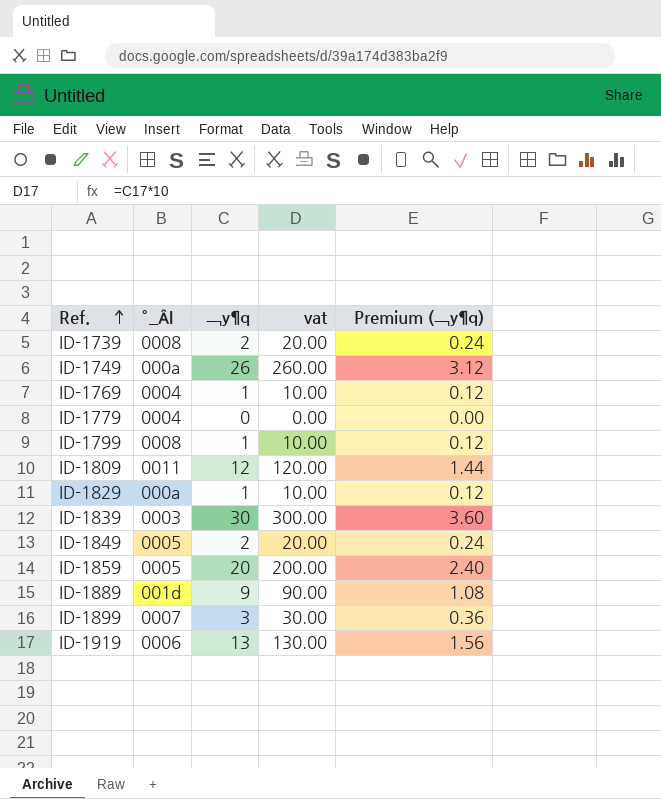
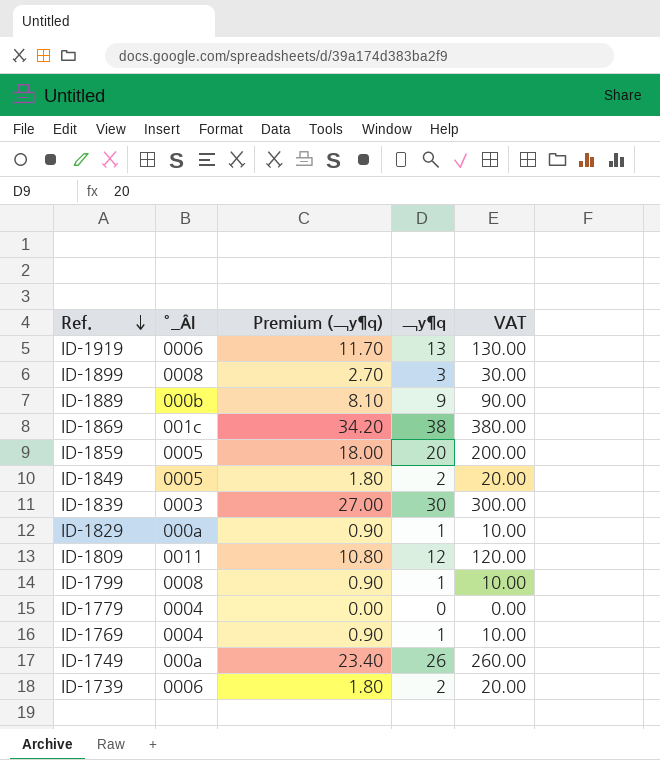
row order: Ref. ascending -> Ref. descending
column Premium (¬y¶q) | formula: [¬y¶q] * 0.12 -> [¬y¶q] * 0.9
column Premium (¬y¶q) | position: 5 -> 3
column name: vat -> VAT
ID-1899 | °_ÂI: 0007 -> 0008
ID-1889 | °_ÂI: 001d -> 000b
row ID-1869: none -> 001c | 34.20 | 38 | 380.00
ID-1739 | °_ÂI: 0008 -> 0006

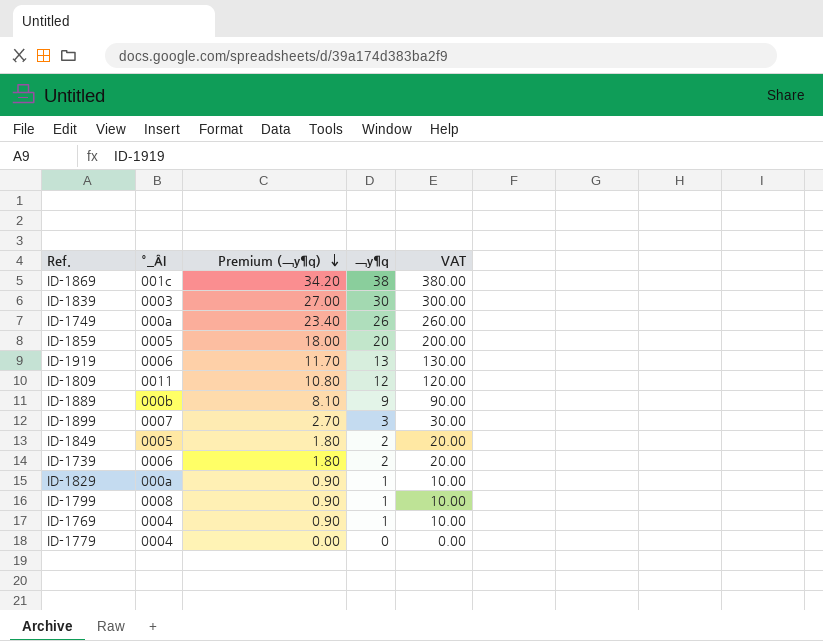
row order: Ref. descending -> Premium (¬y¶q) descending
ID-1899 | °_ÂI: 0008 -> 0007

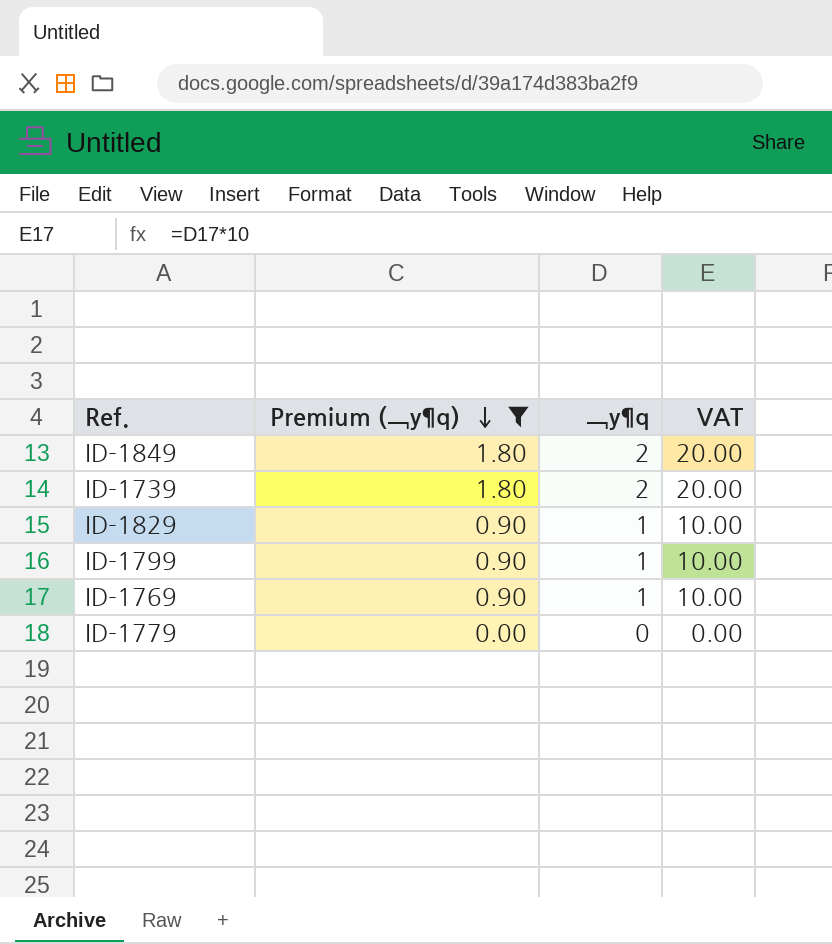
filter: none -> Premium (¬y¶q) <= 1.80
column °_ÂI | position: 2 -> none

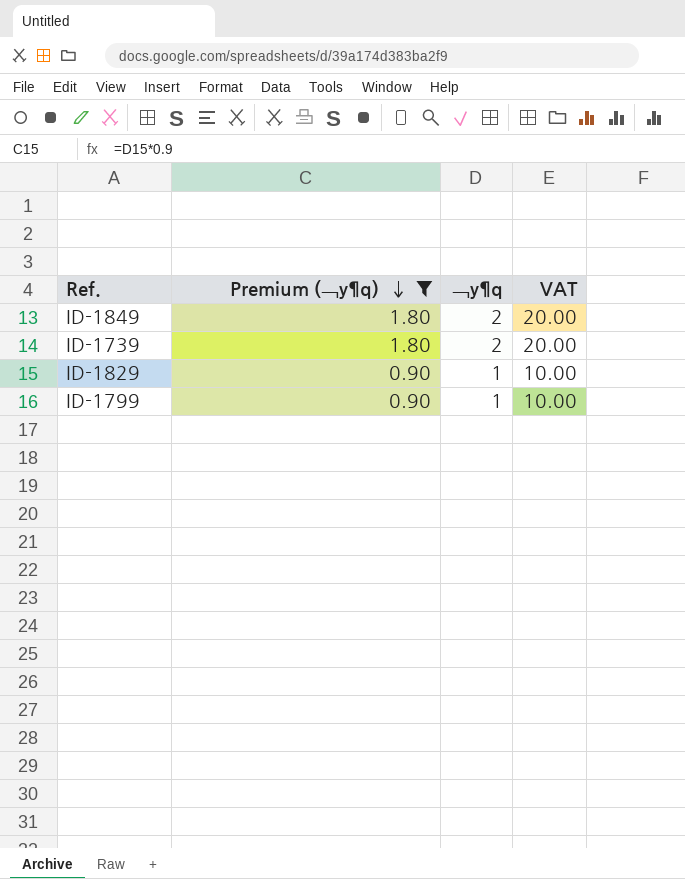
row ID-1769: 0.90 | 1 | 10.00 -> none
row ID-1779: 0.00 | 0 | 0.00 -> none

